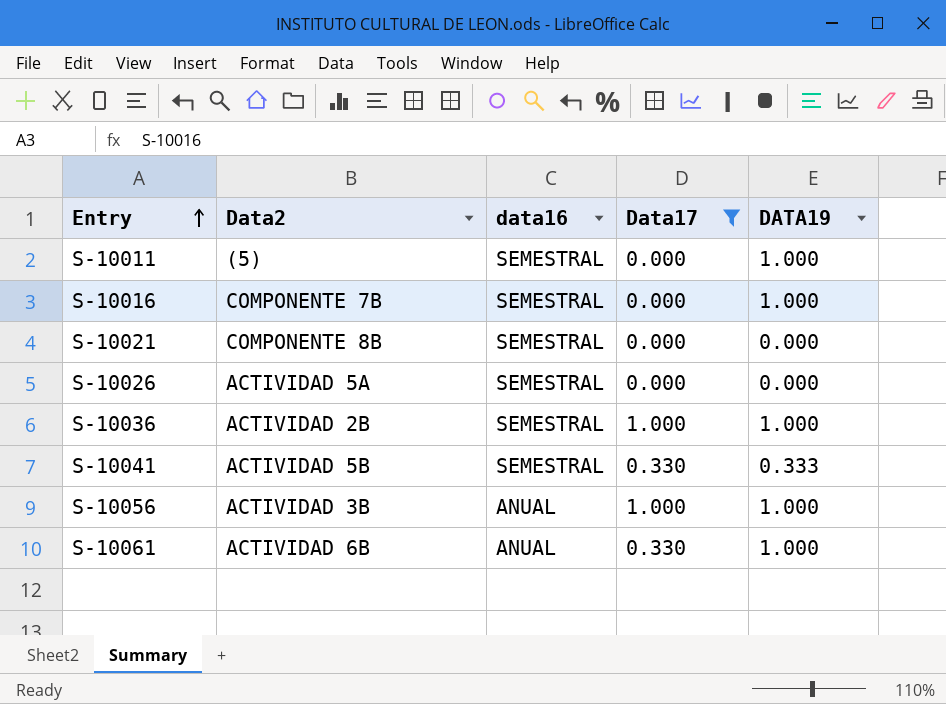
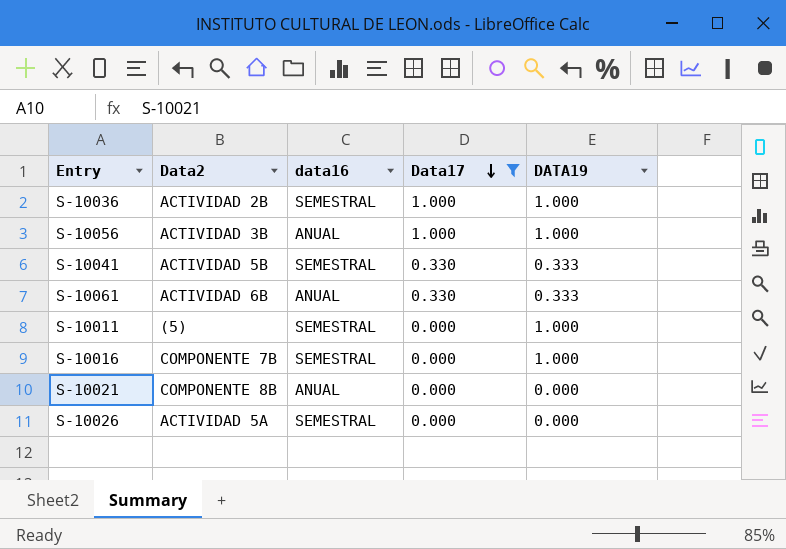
row order: Entry ascending -> Data17 descending
S-10061 | DATA19: 1.000 -> 0.333
S-10021 | data16: SEMESTRAL -> ANUAL

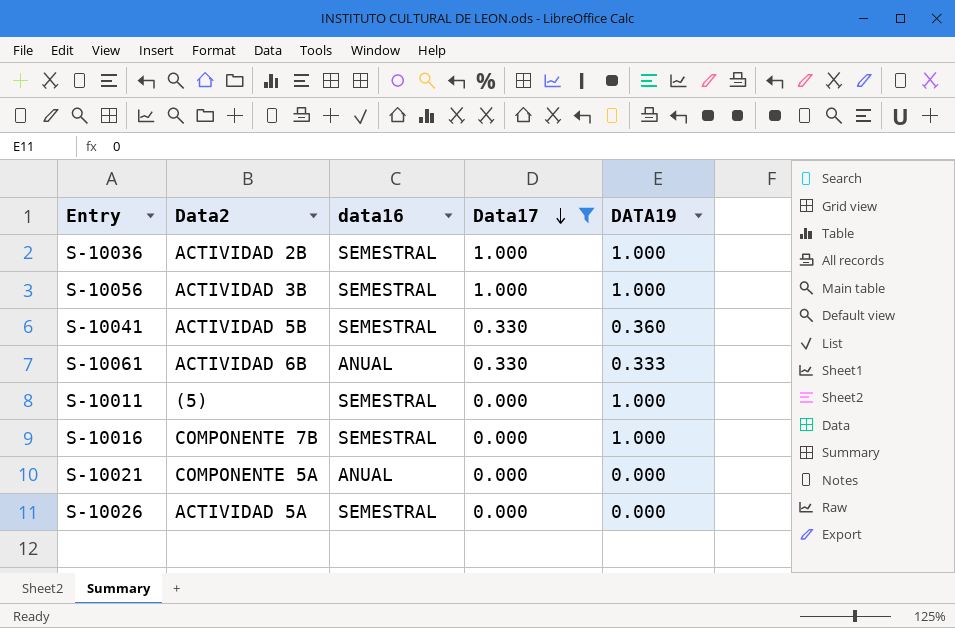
S-10056 | data16: ANUAL -> SEMESTRAL
S-10041 | DATA19: 0.333 -> 0.360
S-10021 | Data2: COMPONENTE 8B -> COMPONENTE 5A

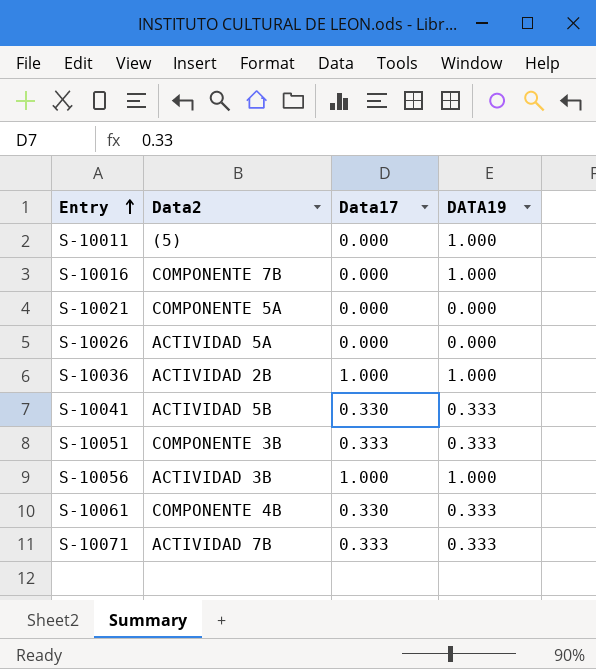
filter: Data17 != 0.333 -> none
row order: Data17 descending -> Entry ascending
column data16 | position: 3 -> none
S-10041 | DATA19: 0.360 -> 0.333
S-10061 | Data2: ACTIVIDAD 6B -> COMPONENTE 4B

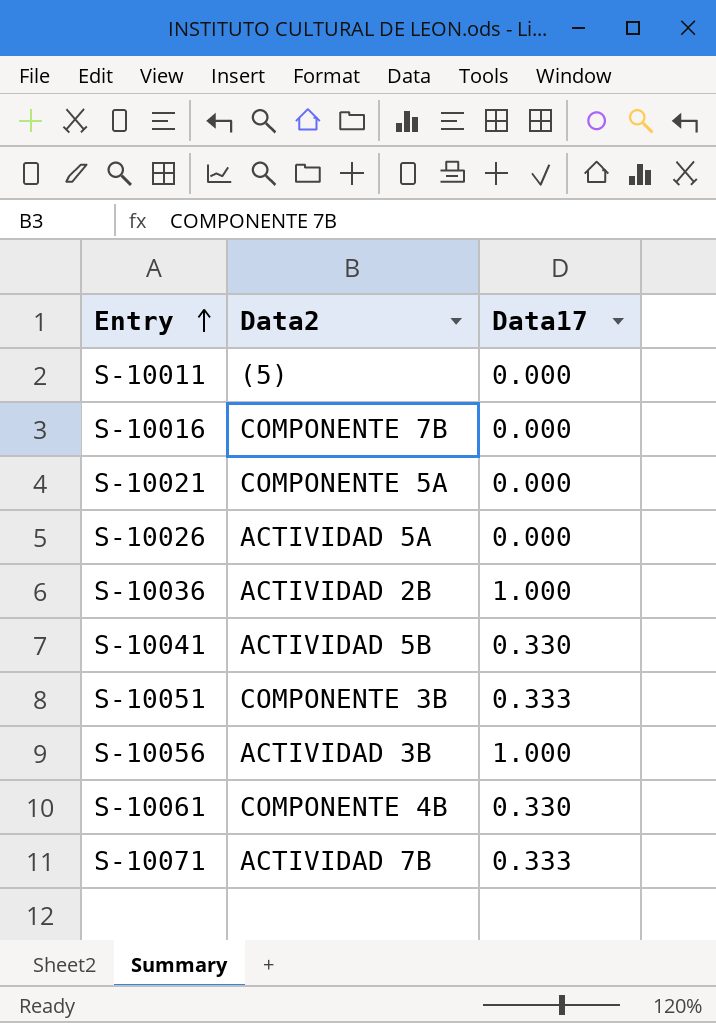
column DATA19 | position: 4 -> none

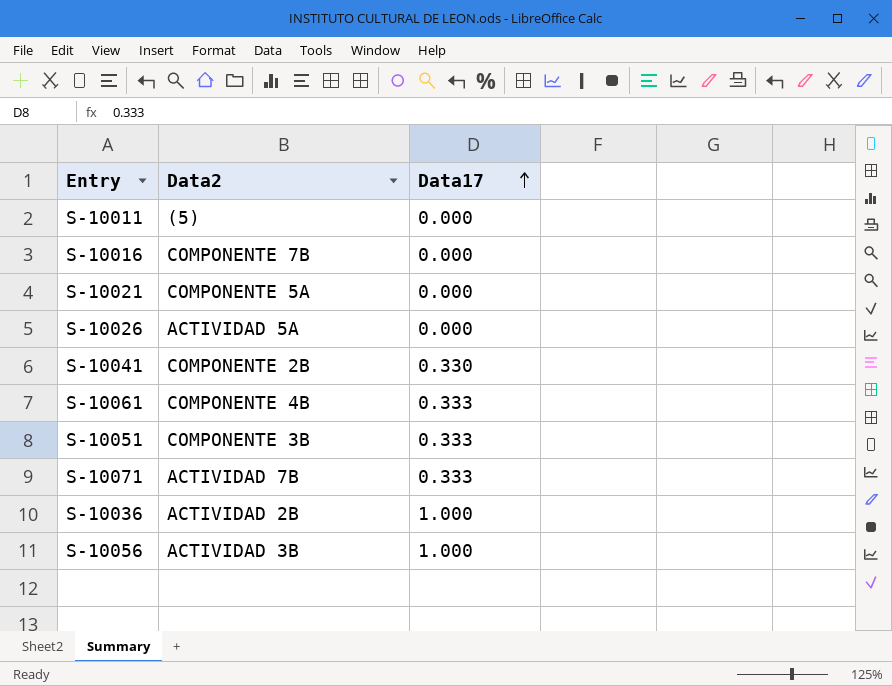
row order: Entry ascending -> Data17 ascending
S-10041 | Data2: ACTIVIDAD 5B -> COMPONENTE 2B
S-10061 | Data17: 0.330 -> 0.333

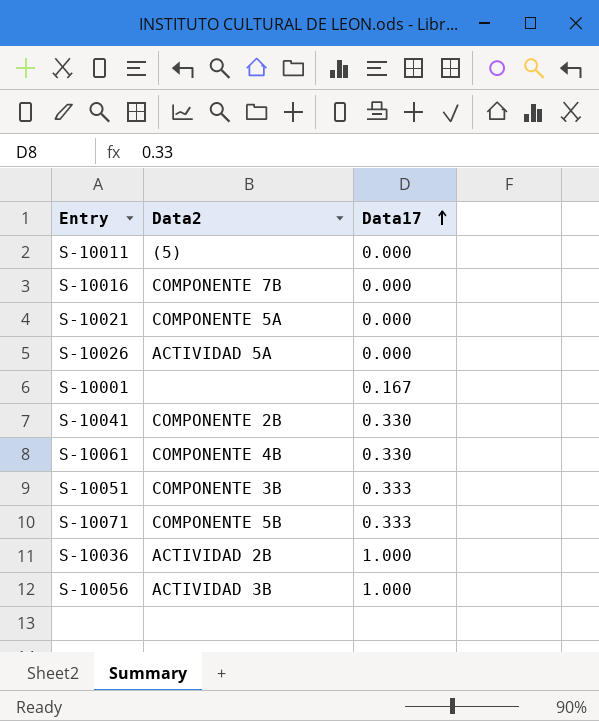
row S-10001: none -> none | 0.167
S-10061 | Data17: 0.333 -> 0.330
S-10071 | Data2: ACTIVIDAD 7B -> COMPONENTE 5B

